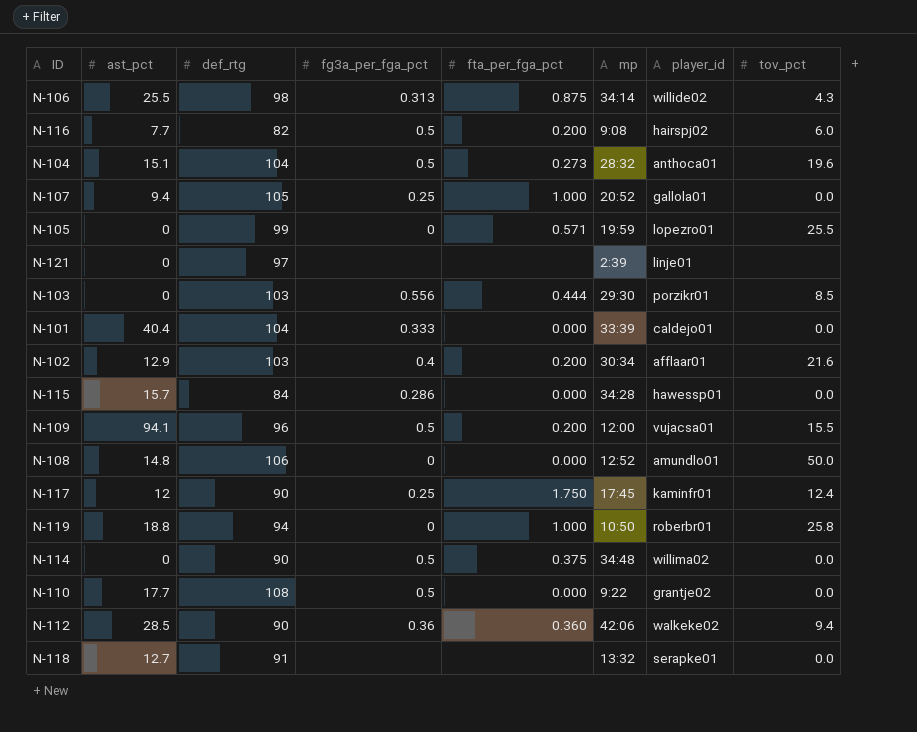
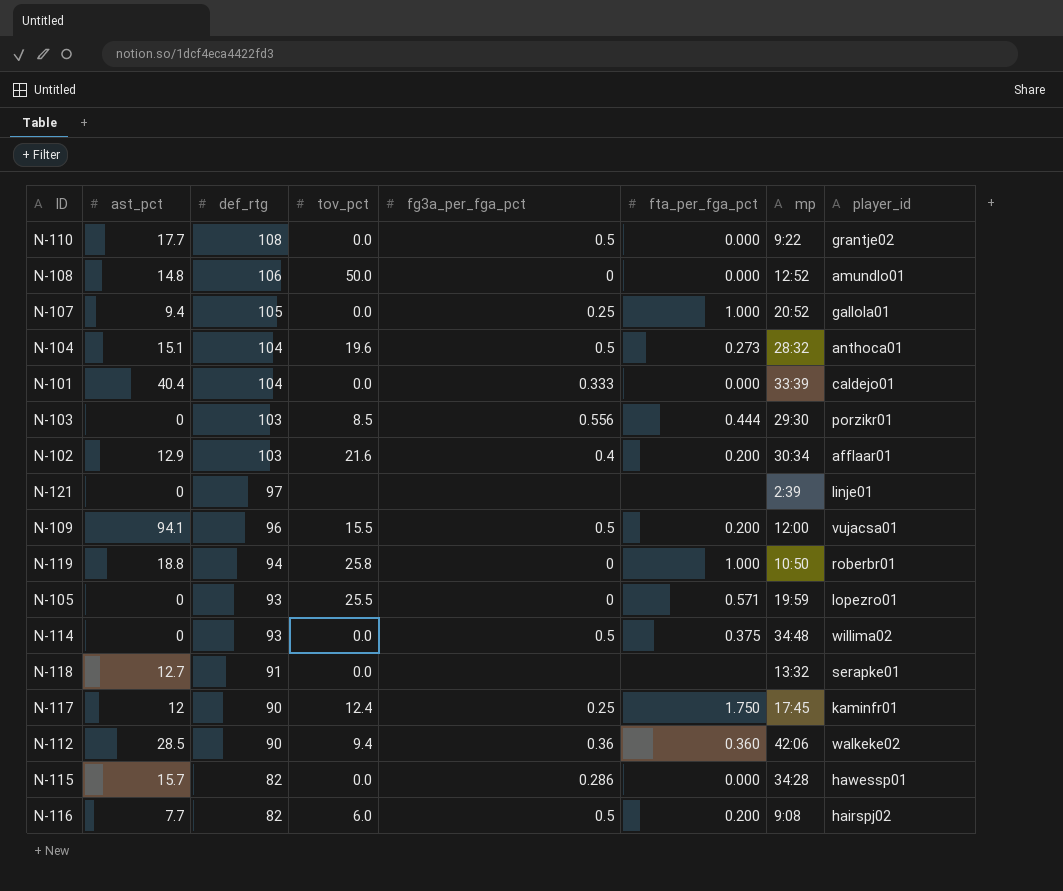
row order: none -> def_rtg descending
column tov_pct | position: 8 -> 4
row N-106: 25.5 | 98 | 0.313 | 0.875 | 34:14 | willide02 | 4.3 -> none
N-105 | def_rtg: 99 -> 93
N-114 | def_rtg: 90 -> 93
N-115 | def_rtg: 84 -> 82

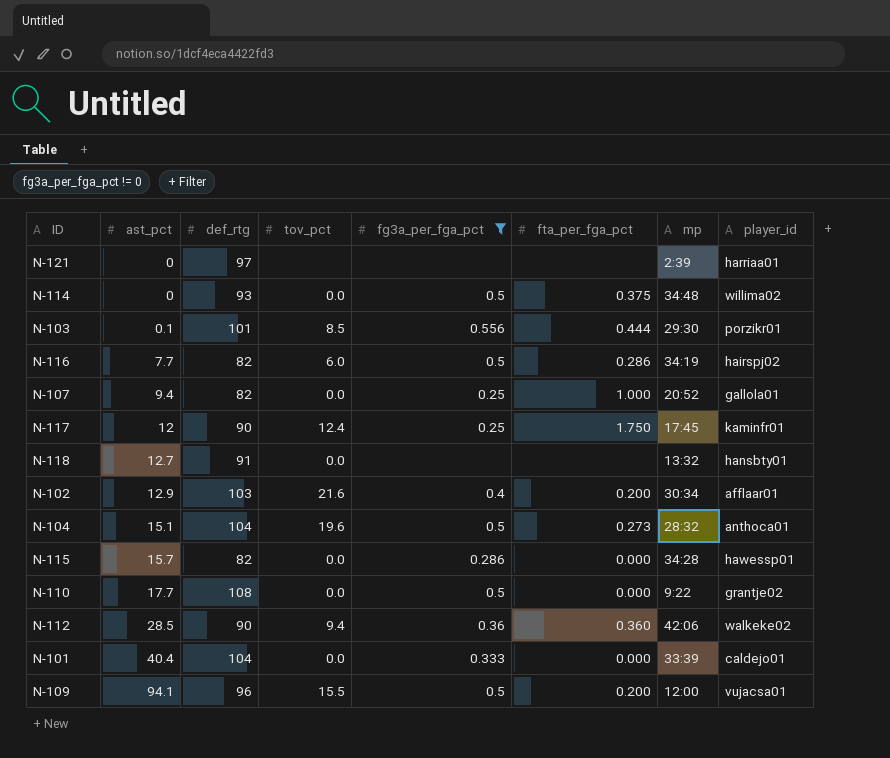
filter: none -> fg3a_per_fga_pct != 0
row order: def_rtg descending -> ast_pct ascending
N-121 | player_id: linje01 -> harriaa01
N-103 | ast_pct: 0 -> 0.1
N-103 | def_rtg: 103 -> 101
N-116 | fta_per_fga_pct: 0.200 -> 0.286
N-116 | mp: 9:08 -> 34:19
N-107 | def_rtg: 105 -> 82
N-118 | player_id: serapke01 -> hansbty01

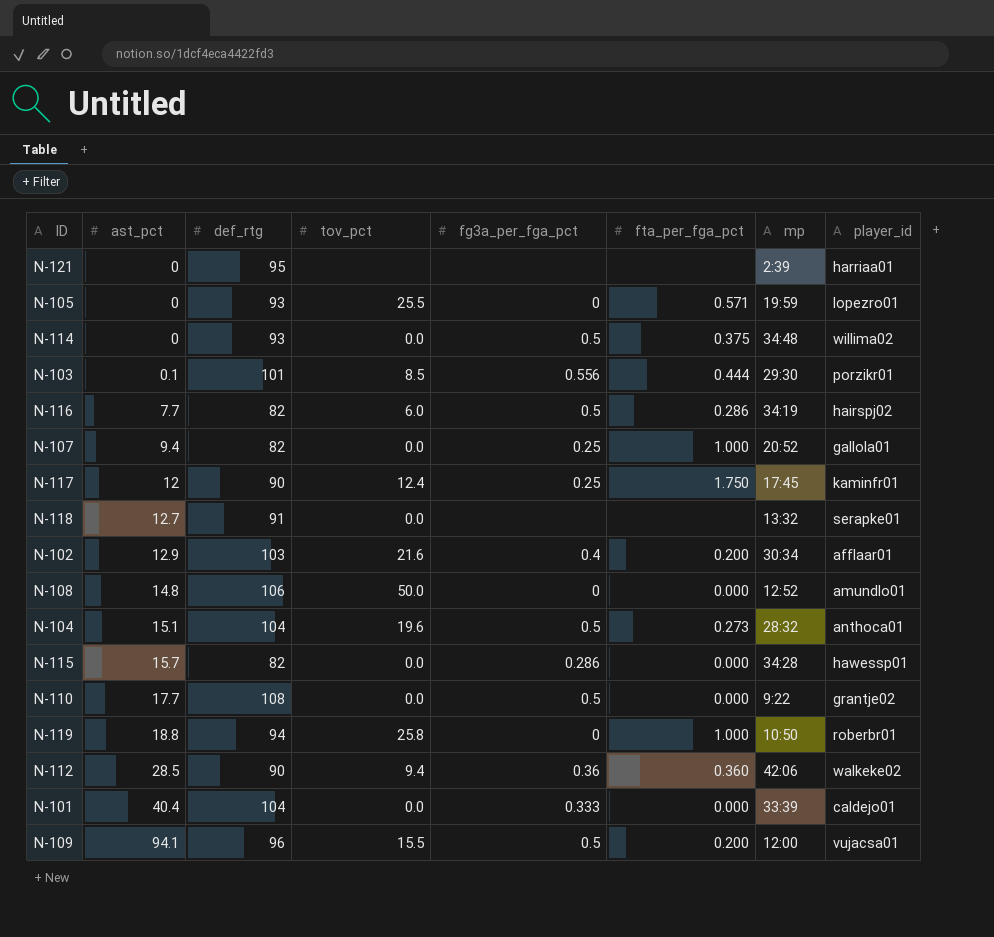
filter: fg3a_per_fga_pct != 0 -> none
N-121 | def_rtg: 97 -> 95
N-118 | player_id: hansbty01 -> serapke01

